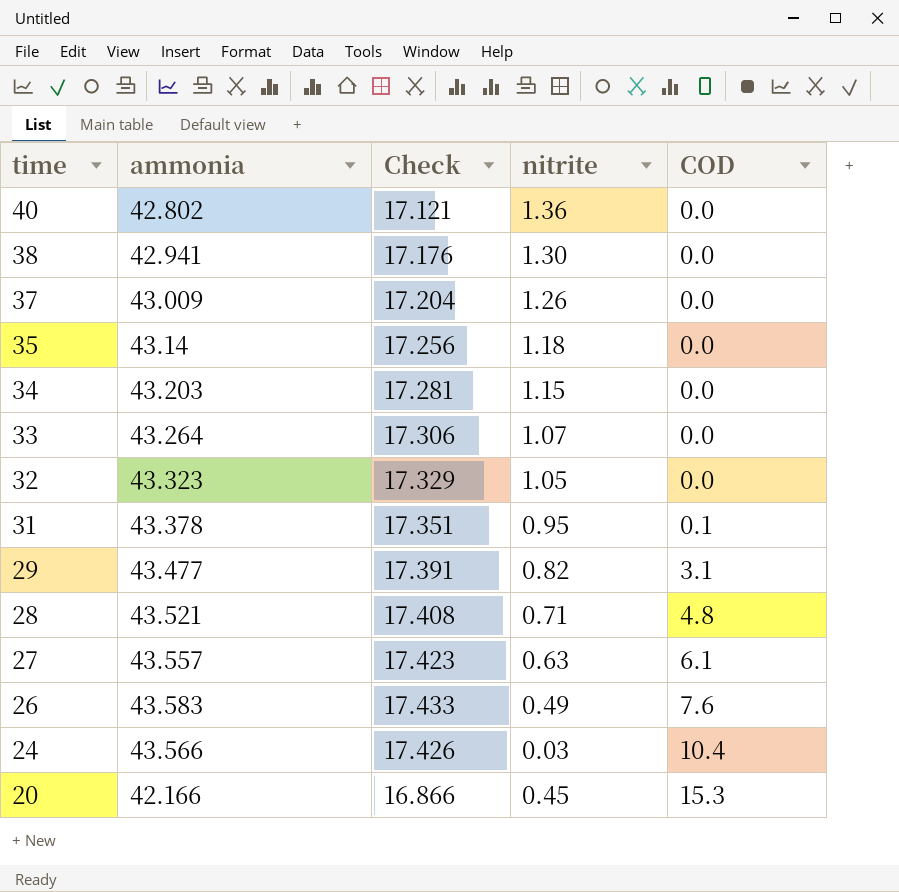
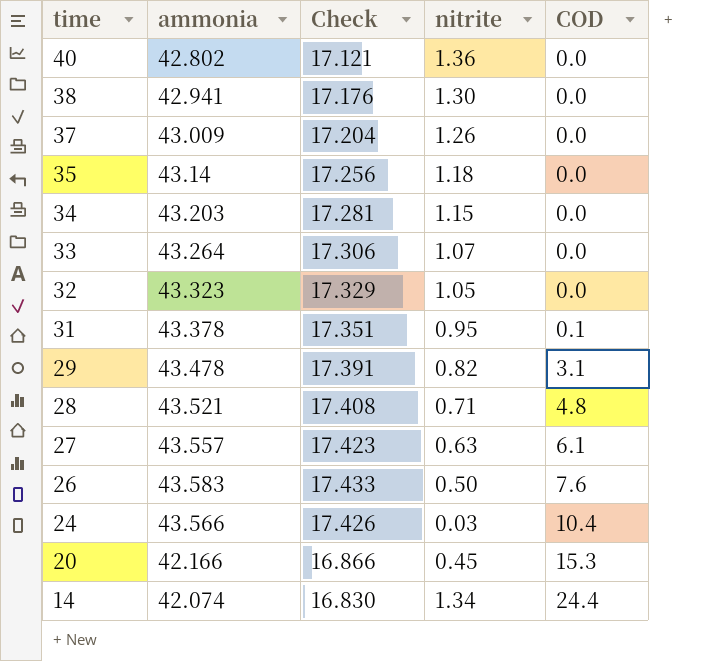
29 | ammonia: 43.477 -> 43.478
26 | nitrite: 0.49 -> 0.50
row 14: none -> 42.074 | 16.830 | 1.34 | 24.4

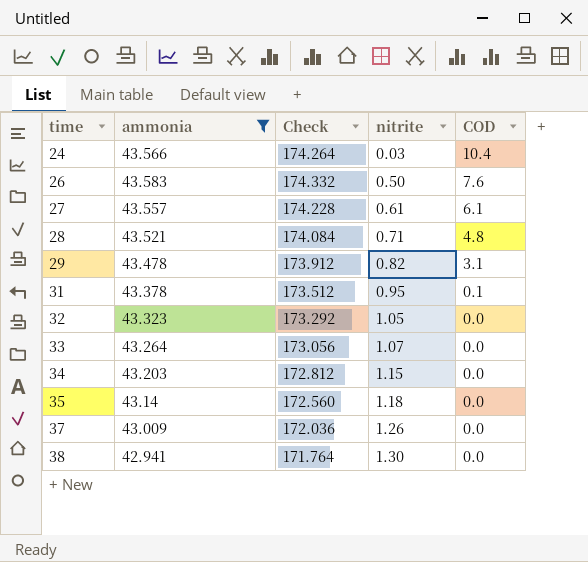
filter: none -> ammonia >= 42.941
row order: time descending -> time ascending
column Check | formula: [ammonia] * 0.4 -> [ammonia] * 4
27 | nitrite: 0.63 -> 0.61

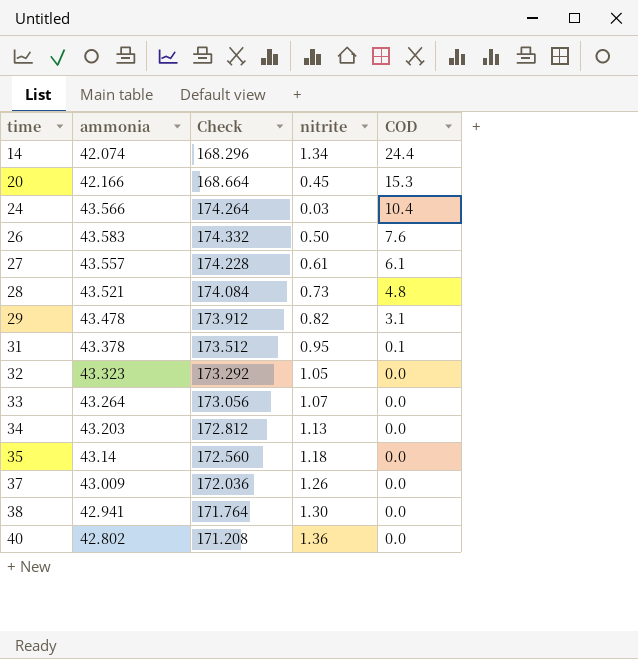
filter: ammonia >= 42.941 -> none
28 | nitrite: 0.71 -> 0.73
34 | nitrite: 1.15 -> 1.13

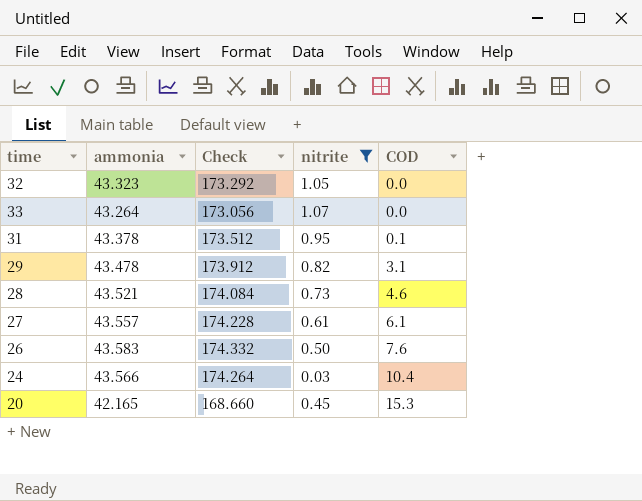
filter: none -> nitrite <= 1.07
row order: time ascending -> COD ascending
28 | COD: 4.8 -> 4.6
20 | ammonia: 42.166 -> 42.165
20 | Check: 168.664 -> 168.660

